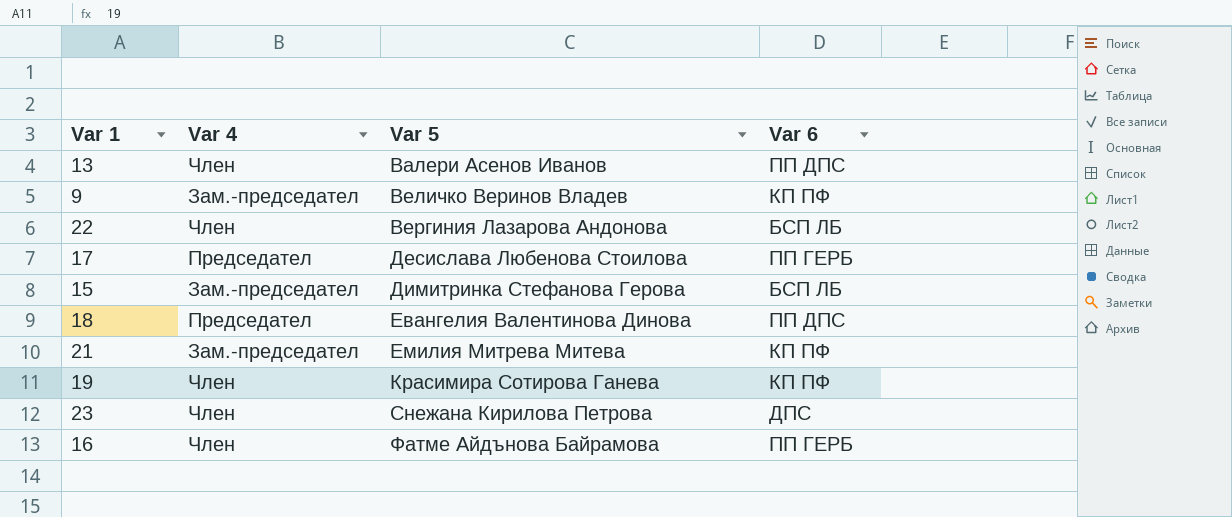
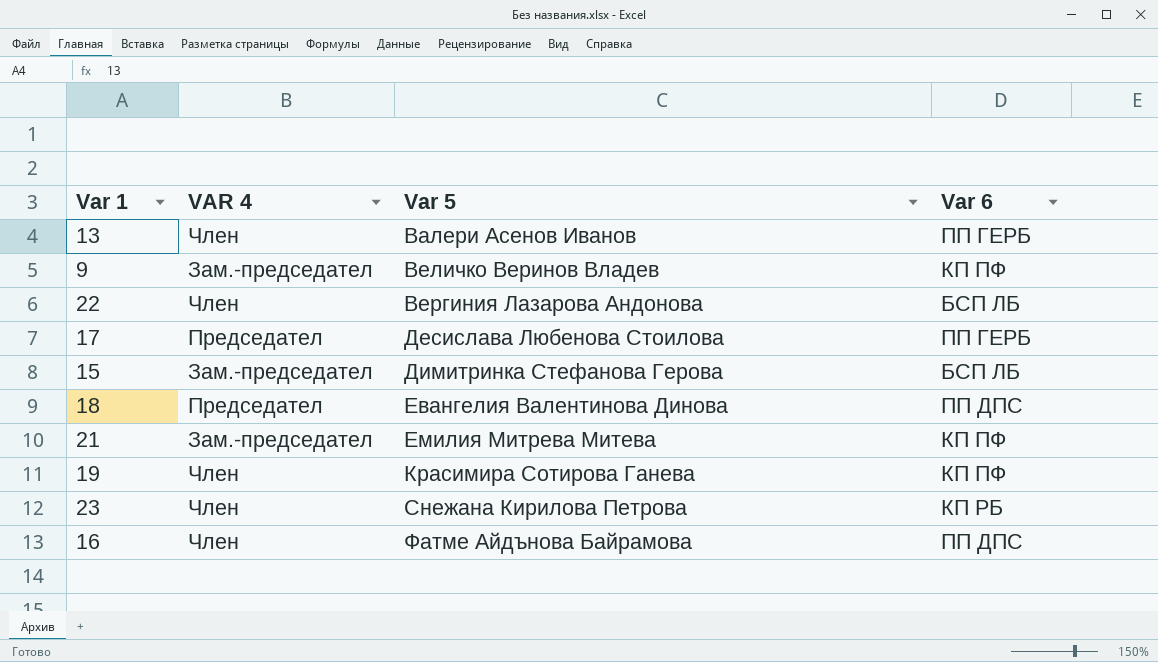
column name: Var 4 -> VAR 4
13 | Var 6: ПП ДПС -> ПП ГЕРБ
23 | Var 6: ДПС -> КП РБ
16 | Var 6: ПП ГЕРБ -> ПП ДПС

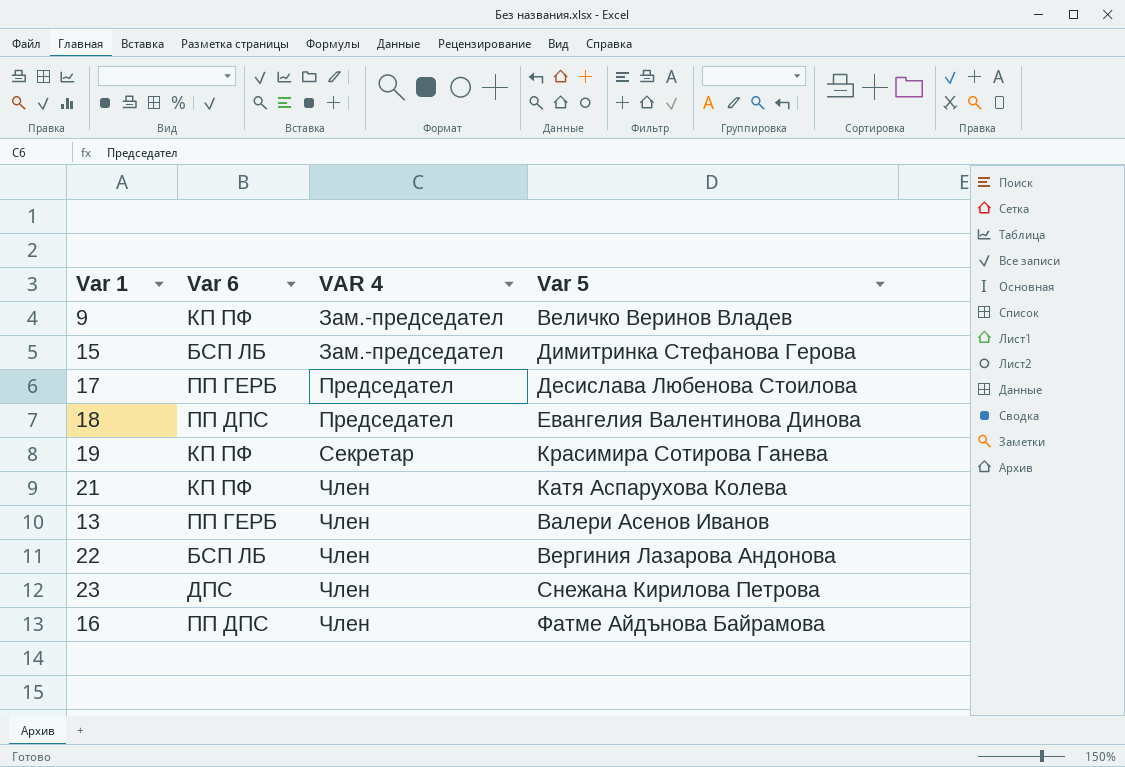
row order: Var 5 ascending -> VAR 4 ascending
column Var 6 | position: 4 -> 2
19 | VAR 4: Член -> Секретар
21 | VAR 4: Зам.-председател -> Член
21 | Var 5: Емилия Митрева Митева -> Катя Аспарухова Колева
23 | Var 6: КП РБ -> ДПС

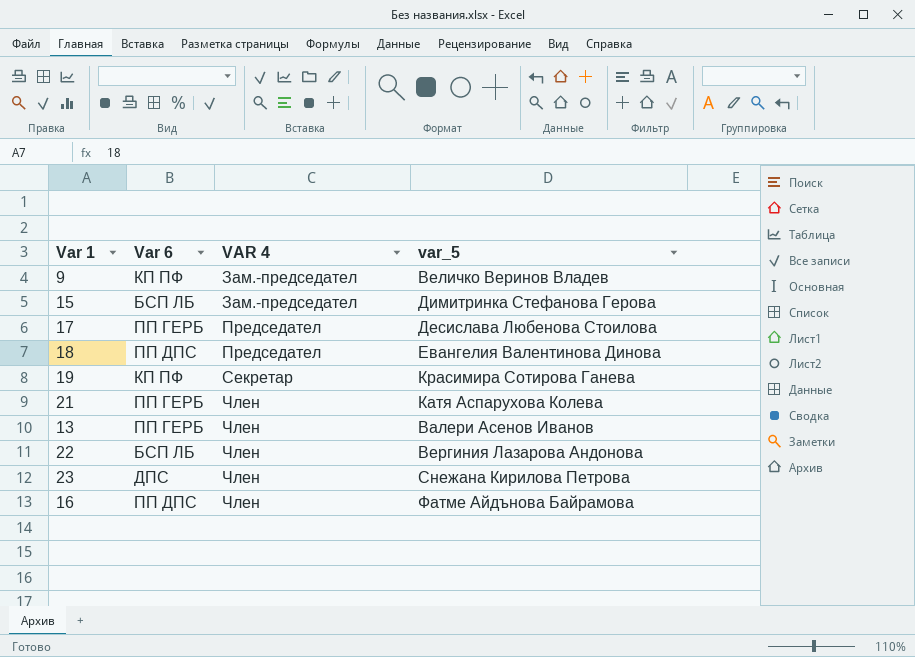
column name: Var 5 -> var_5
21 | Var 6: КП ПФ -> ПП ГЕРБ

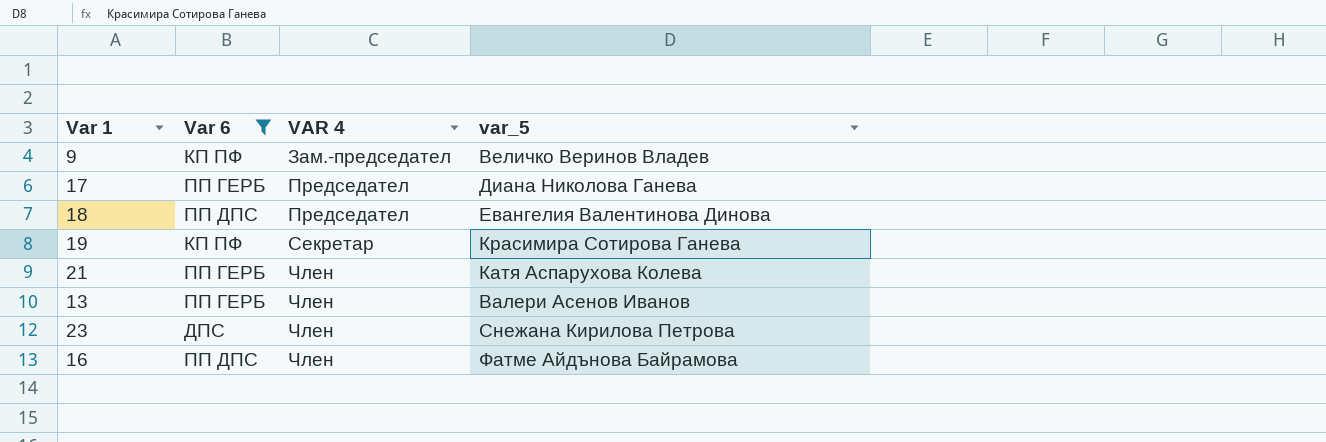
filter: none -> Var 6 != БСП ЛБ
17 | var_5: Десислава Любенова Стоилова -> Диана Николова Ганева

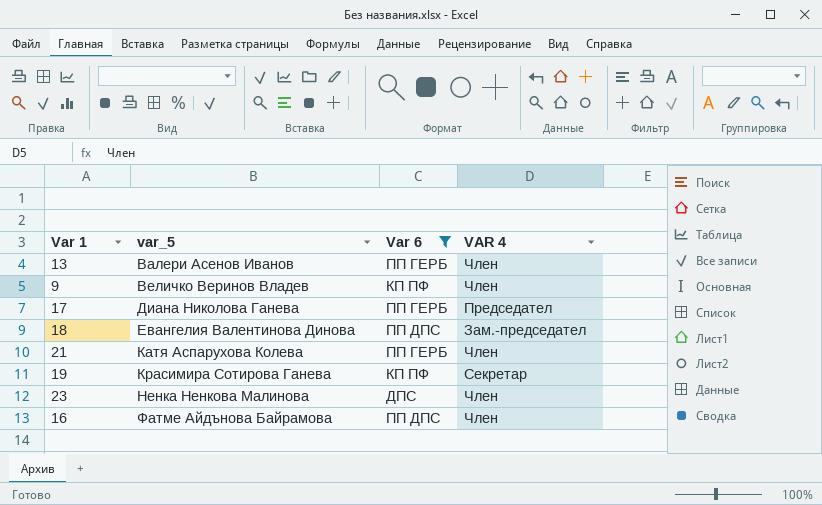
row order: VAR 4 ascending -> var_5 ascending
column var_5 | position: 4 -> 2
9 | VAR 4: Зам.-председател -> Член
18 | VAR 4: Председател -> Зам.-председател
23 | var_5: Снежана Кирилова Петрова -> Ненка Ненкова Малинова

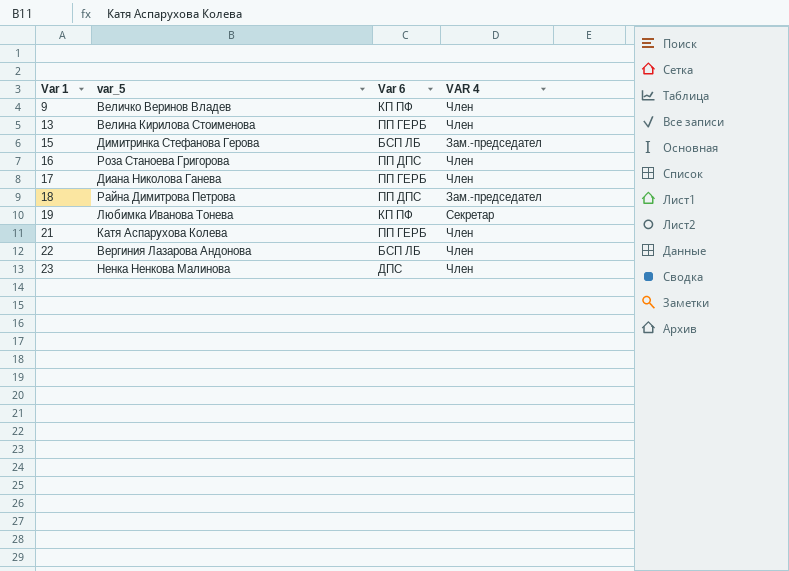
filter: Var 6 != БСП ЛБ -> none
row order: var_5 ascending -> Var 1 ascending
13 | var_5: Валери Асенов Иванов -> Велина Кирилова Стоименова
16 | var_5: Фатме Айдънова Байрамова -> Роза Станоева Григорова
17 | VAR 4: Председател -> Член
18 | var_5: Евангелия Валентинова Динова -> Райна Димитрова Петрова
19 | var_5: Красимира Сотирова Ганева -> Любимка Иванова Тонева

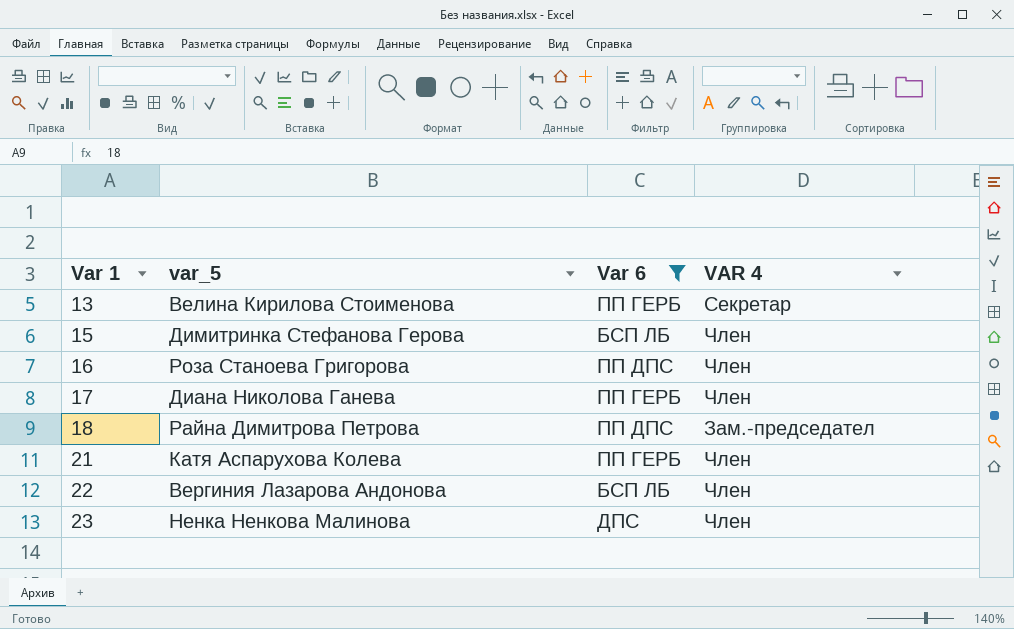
filter: none -> Var 6 != КП ПФ
13 | VAR 4: Член -> Секретар
15 | VAR 4: Зам.-председател -> Член

